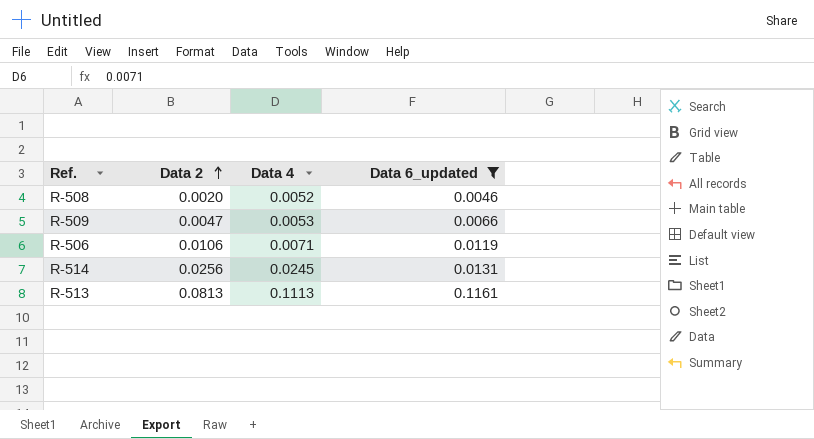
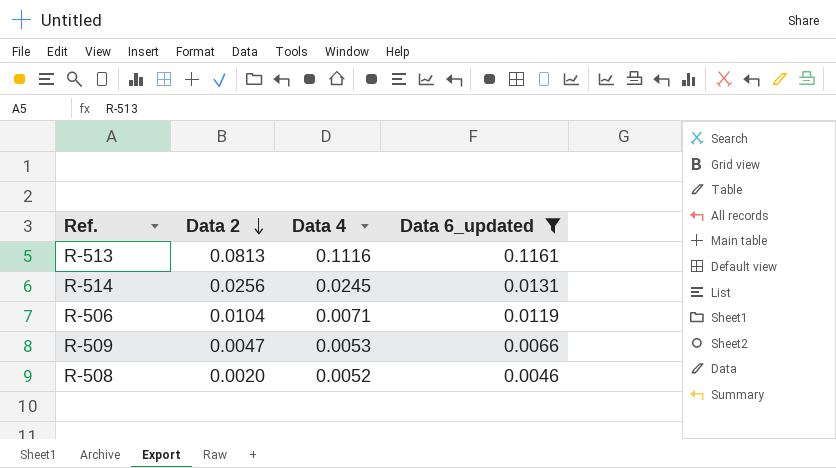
row order: Data 2 ascending -> Data 2 descending
R-513 | Data 4: 0.1113 -> 0.1116
R-506 | Data 2: 0.0106 -> 0.0104

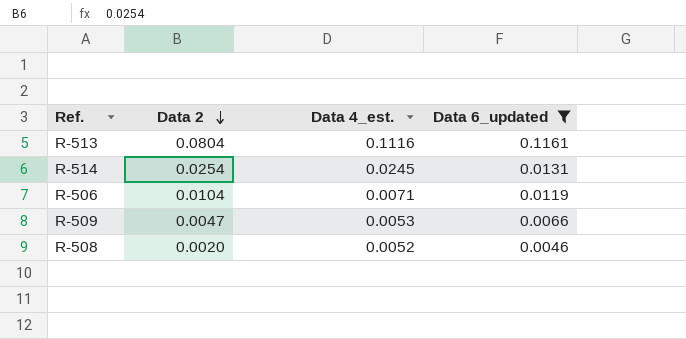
column name: Data 4 -> Data 4_est.
R-513 | Data 2: 0.0813 -> 0.0804
R-514 | Data 2: 0.0256 -> 0.0254

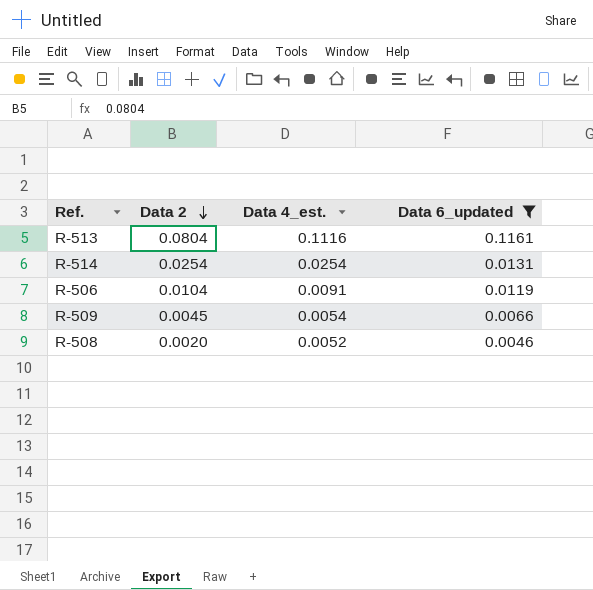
R-514 | Data 4_est.: 0.0245 -> 0.0254
R-506 | Data 4_est.: 0.0071 -> 0.0091
R-509 | Data 2: 0.0047 -> 0.0045
R-509 | Data 4_est.: 0.0053 -> 0.0054

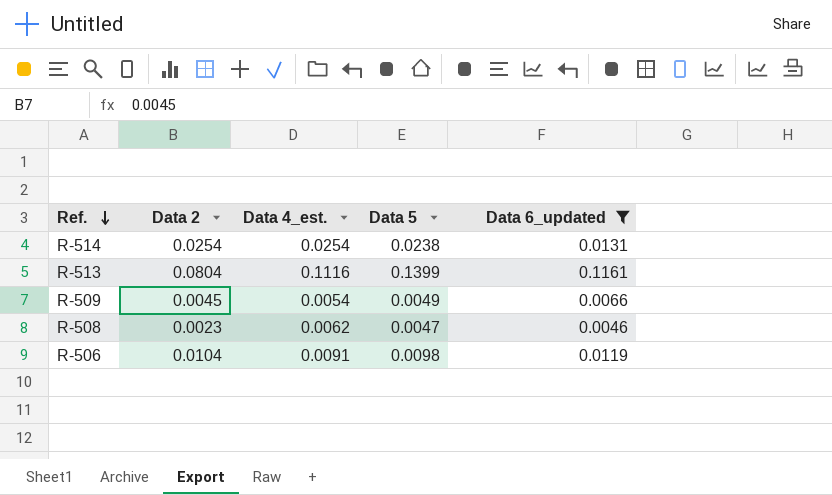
row order: Data 2 descending -> Ref. descending
column Data 5 | position: none -> 4
R-508 | Data 2: 0.0020 -> 0.0023
R-508 | Data 4_est.: 0.0052 -> 0.0062

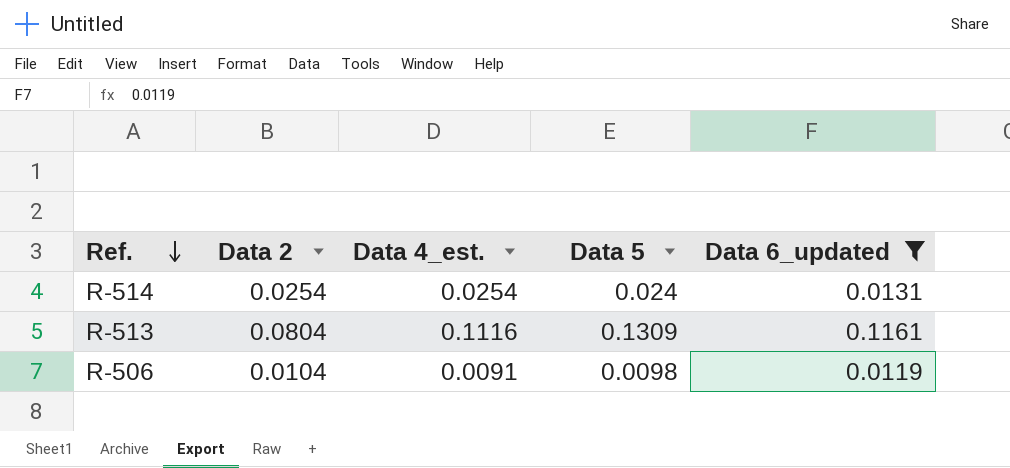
row R-509: 0.0045 | 0.0054 | 0.0049 | 0.0066 -> none
row R-508: 0.0023 | 0.0062 | 0.0047 | 0.0046 -> none
R-514 | Data 5: 0.0238 -> 0.024
R-513 | Data 5: 0.1399 -> 0.1309

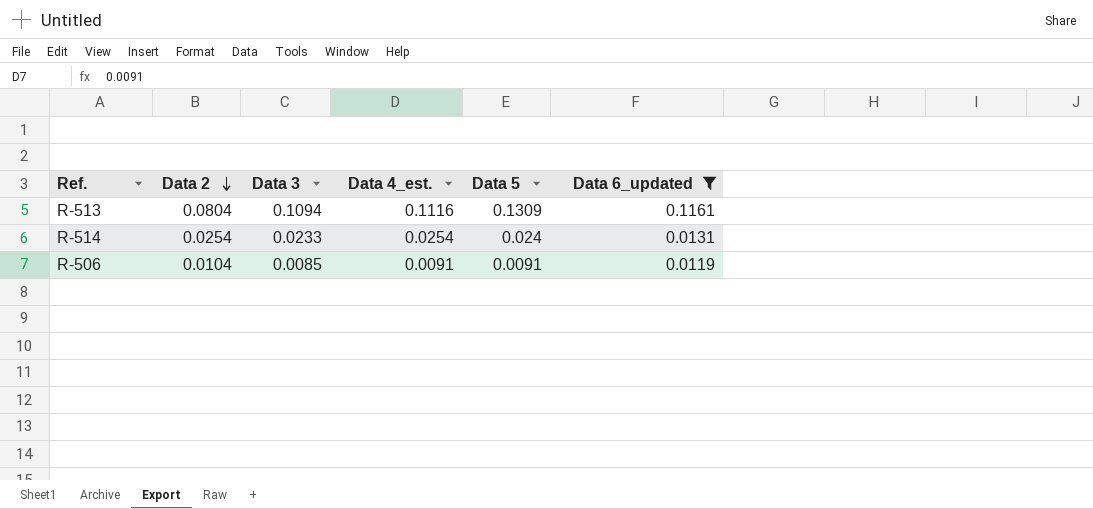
row order: Ref. descending -> Data 2 descending
column Data 3 | position: none -> 3
R-506 | Data 5: 0.0098 -> 0.0091

